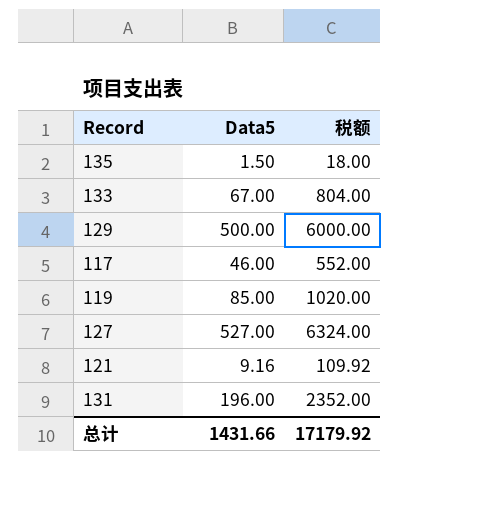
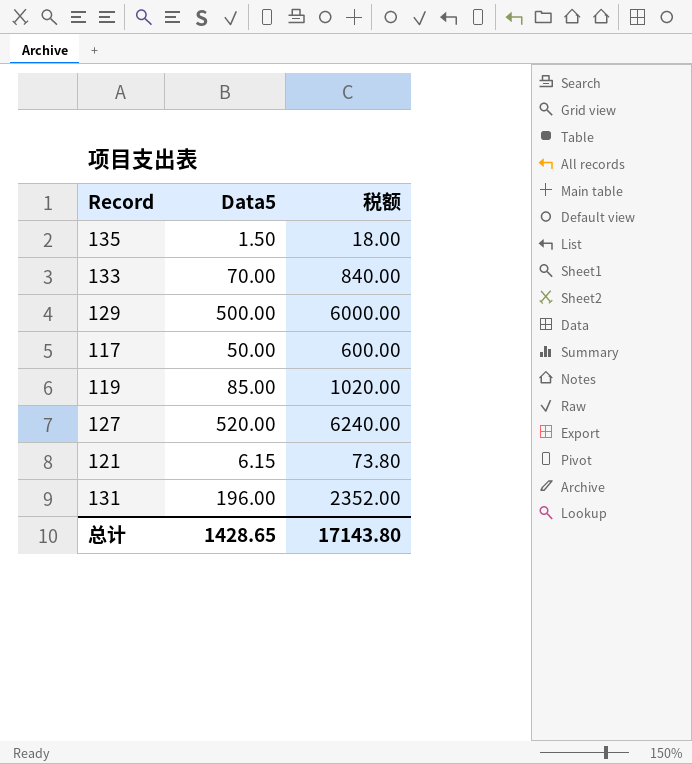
133 | Data5: 67.00 -> 70.00
133 | 税额: 804.00 -> 840.00
117 | Data5: 46.00 -> 50.00
117 | 税额: 552.00 -> 600.00
127 | Data5: 527.00 -> 520.00
127 | 税额: 6324.00 -> 6240.00
121 | Data5: 9.16 -> 6.15
121 | 税额: 109.92 -> 73.80
总计 | Data5: 1431.66 -> 1428.65
总计 | 税额: 17179.92 -> 17143.80

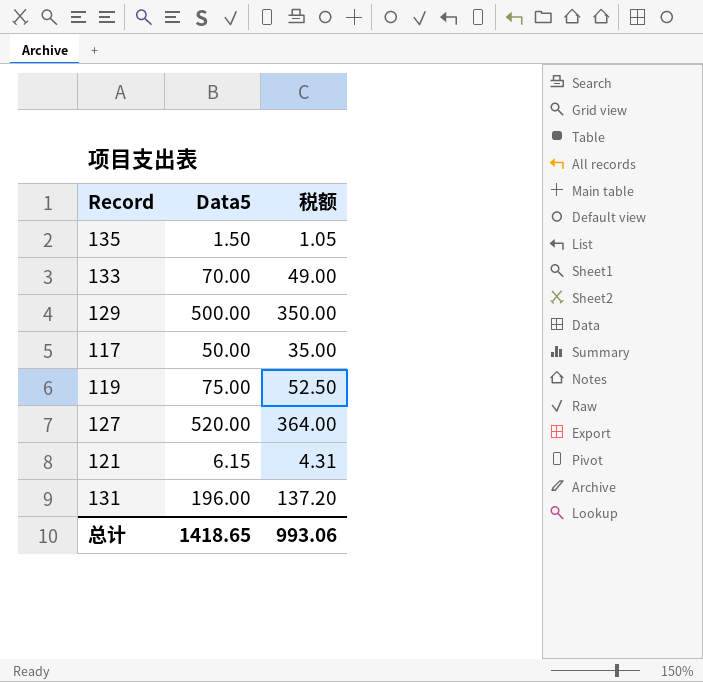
column 税额 | formula: [Data5] * 12 -> [Data5] * 0.7
119 | Data5: 85.00 -> 75.00
总计 | Data5: 1428.65 -> 1418.65
总计 | 税额: 17143.80 -> 993.06

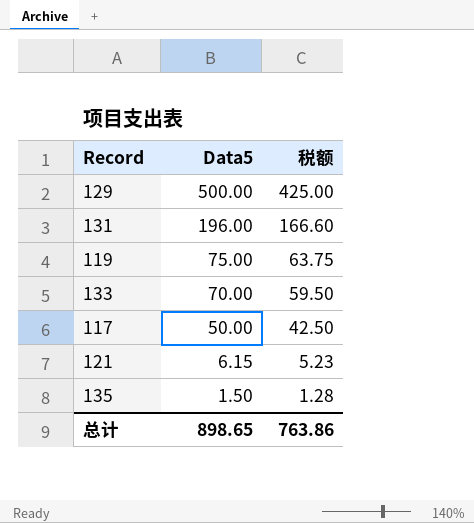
row order: none -> Data5 descending
column 税额 | formula: [Data5] * 0.7 -> [Data5] * 0.85
row 127: 520.00 | 364.00 -> none
总计 | Data5: 1418.65 -> 898.65
总计 | 税额: 993.06 -> 763.86

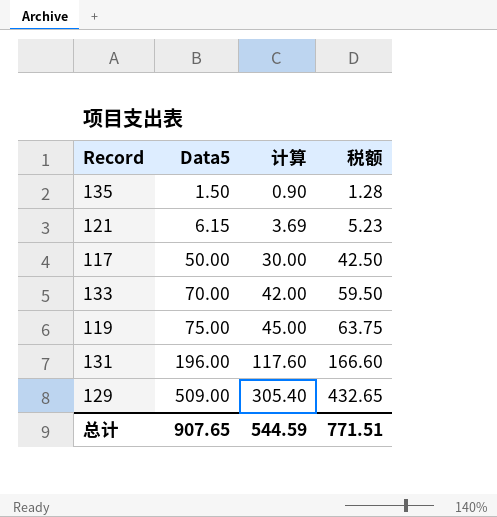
row order: Data5 descending -> Data5 ascending
column 计算 | formula: none -> [Data5] * 0.6
129 | Data5: 500.00 -> 509.00
129 | 税额: 425.00 -> 432.65
总计 | Data5: 898.65 -> 907.65
总计 | 税额: 763.86 -> 771.51

